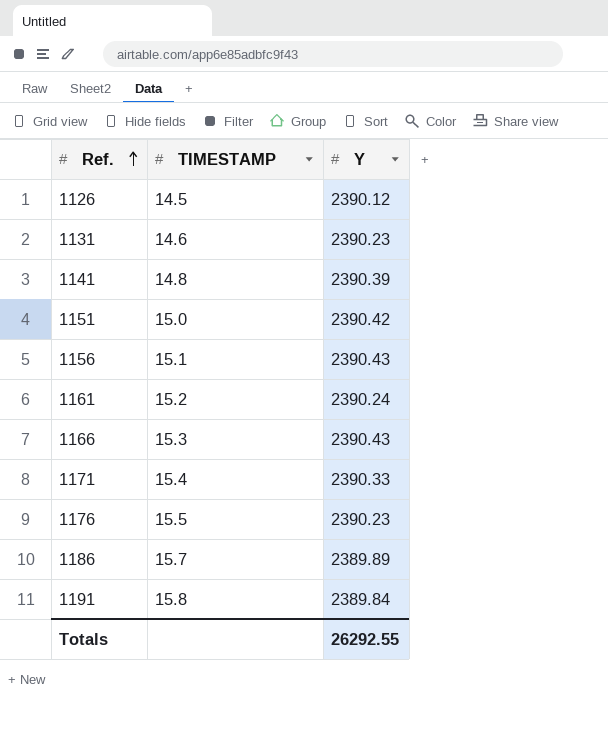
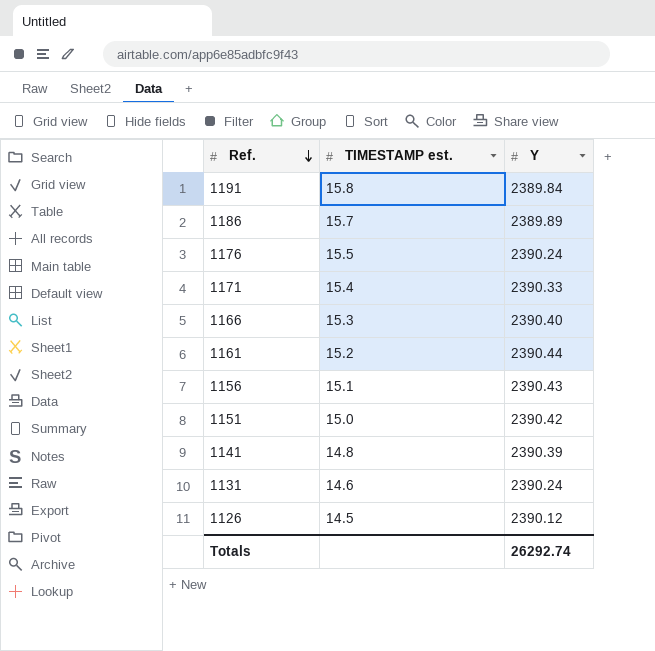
row order: Ref. ascending -> Ref. descending
column name: TIMESTAMP -> TIMESTAMP est.
1176 | Y: 2390.23 -> 2390.24
1166 | Y: 2390.43 -> 2390.40
1161 | Y: 2390.24 -> 2390.44
1131 | Y: 2390.23 -> 2390.24
Totals | Y: 26292.55 -> 26292.74

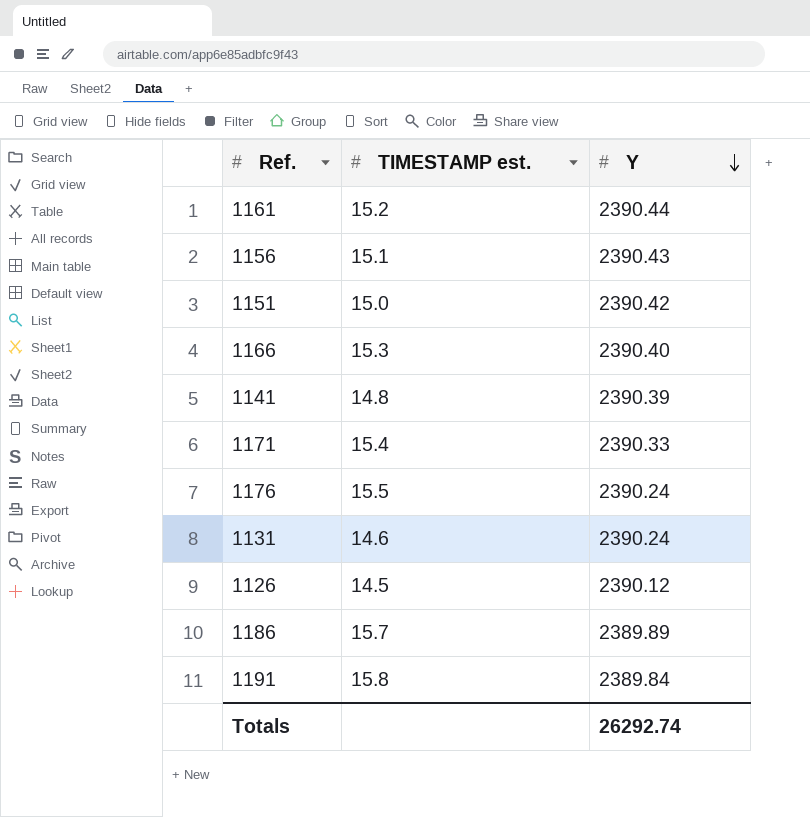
row order: Ref. descending -> Y descending

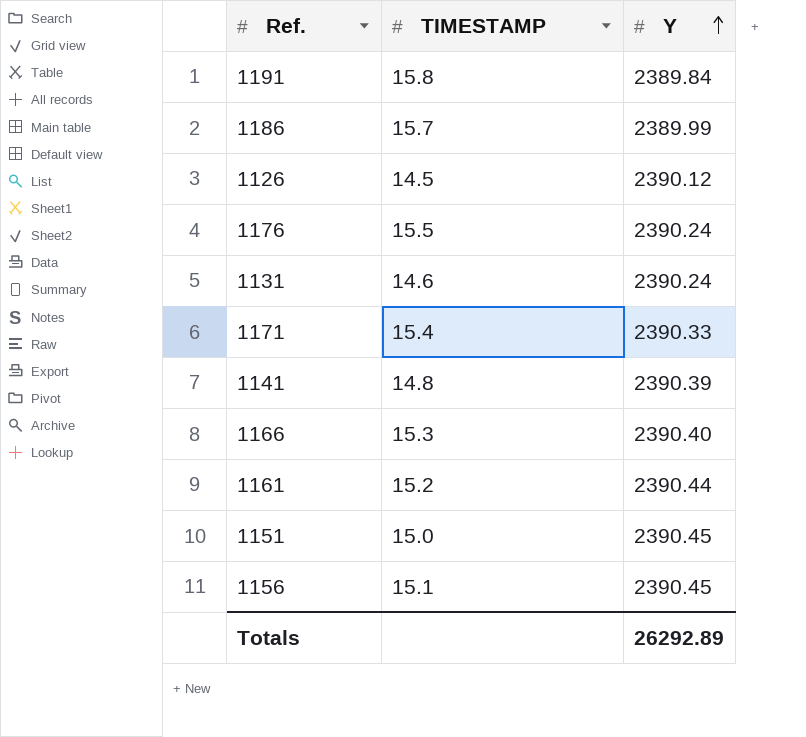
row order: Y descending -> Y ascending
column name: TIMESTAMP est. -> TIMESTAMP
1186 | Y: 2389.89 -> 2389.99
1151 | Y: 2390.42 -> 2390.45
1156 | Y: 2390.43 -> 2390.45
Totals | Y: 26292.74 -> 26292.89

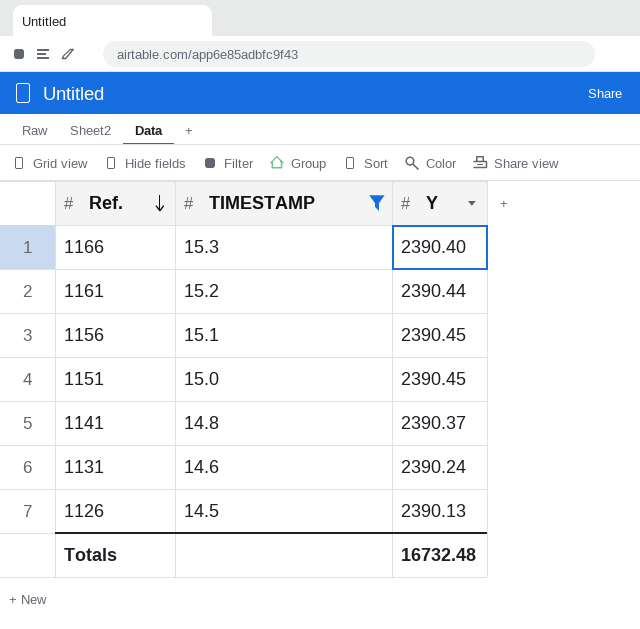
filter: none -> TIMESTAMP <= 15.3
row order: Y ascending -> Ref. descending
1141 | Y: 2390.39 -> 2390.37
1126 | Y: 2390.12 -> 2390.13
Totals | Y: 26292.89 -> 16732.48

